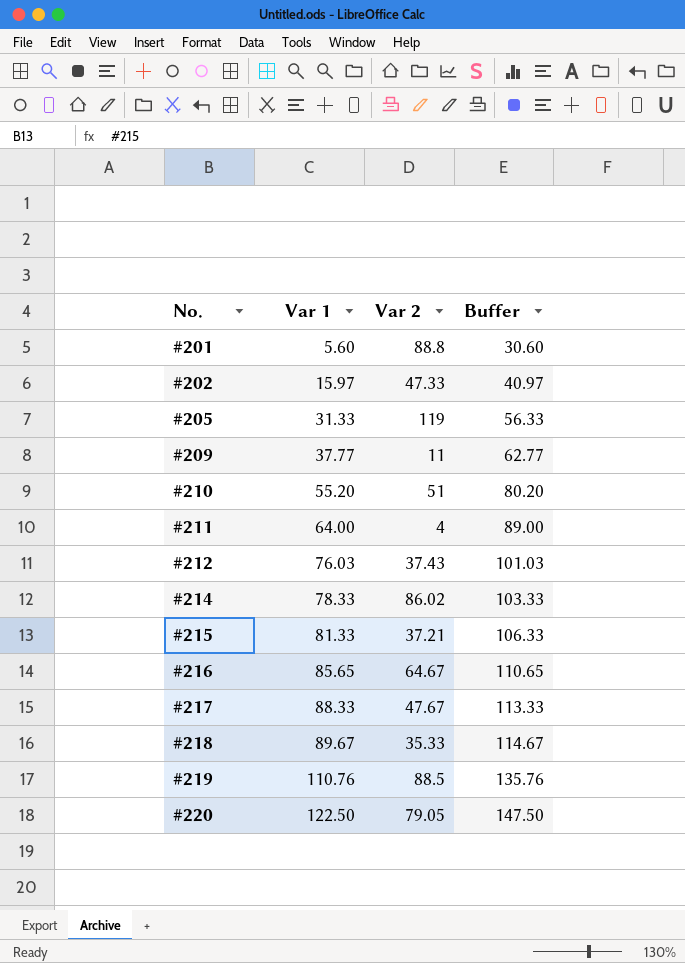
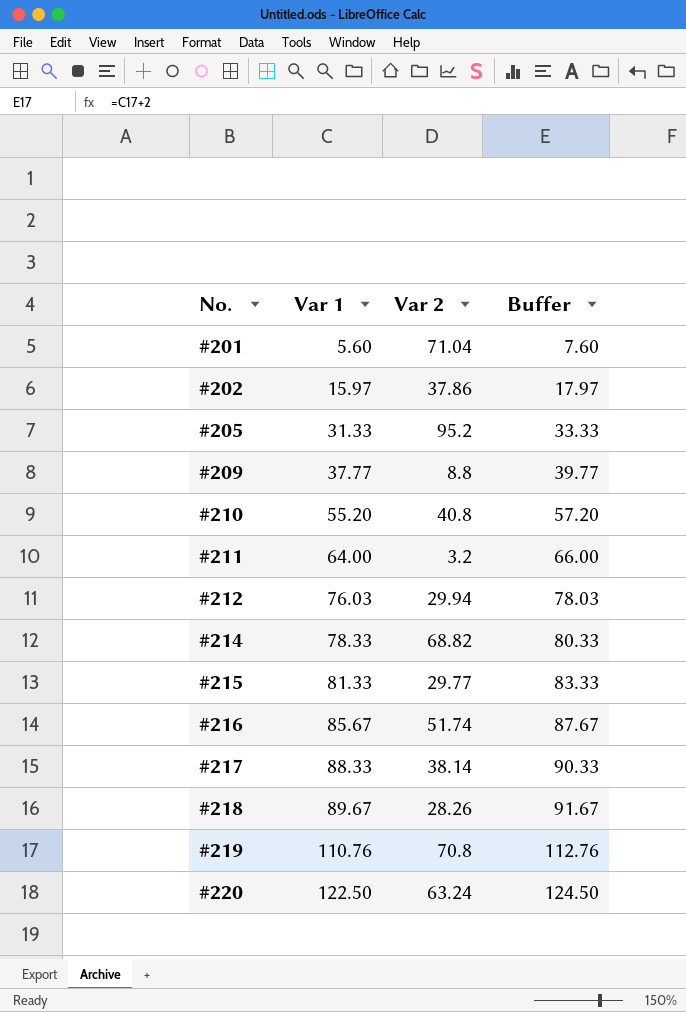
column Buffer | formula: [Var 1] + 25 -> [Var 1] + 2
#201 | Var 2: 88.8 -> 71.04
#202 | Var 2: 47.33 -> 37.86
#205 | Var 2: 119 -> 95.2
#209 | Var 2: 11 -> 8.8
#210 | Var 2: 51 -> 40.8
#211 | Var 2: 4 -> 3.2
#212 | Var 2: 37.43 -> 29.94
#214 | Var 2: 86.02 -> 68.82
#215 | Var 2: 37.21 -> 29.77
#216 | Var 1: 85.65 -> 85.67
#216 | Var 2: 64.67 -> 51.74
#217 | Var 2: 47.67 -> 38.14
#218 | Var 2: 35.33 -> 28.26
#219 | Var 2: 88.5 -> 70.8
#220 | Var 2: 79.05 -> 63.24

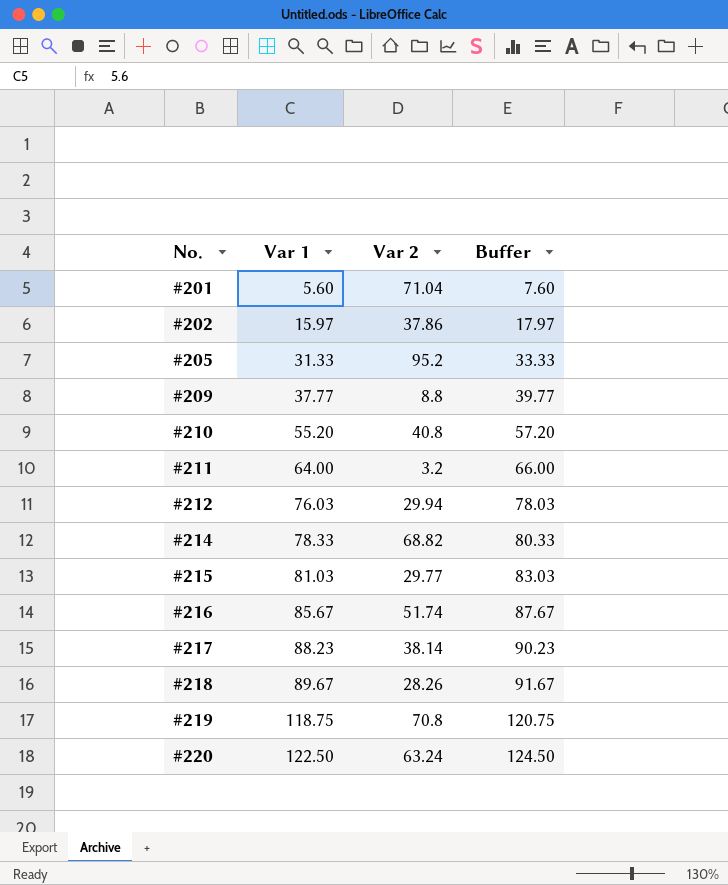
#215 | Var 1: 81.33 -> 81.03
#215 | Buffer: 83.33 -> 83.03
#217 | Var 1: 88.33 -> 88.23
#217 | Buffer: 90.33 -> 90.23
#219 | Var 1: 110.76 -> 118.75
#219 | Buffer: 112.76 -> 120.75

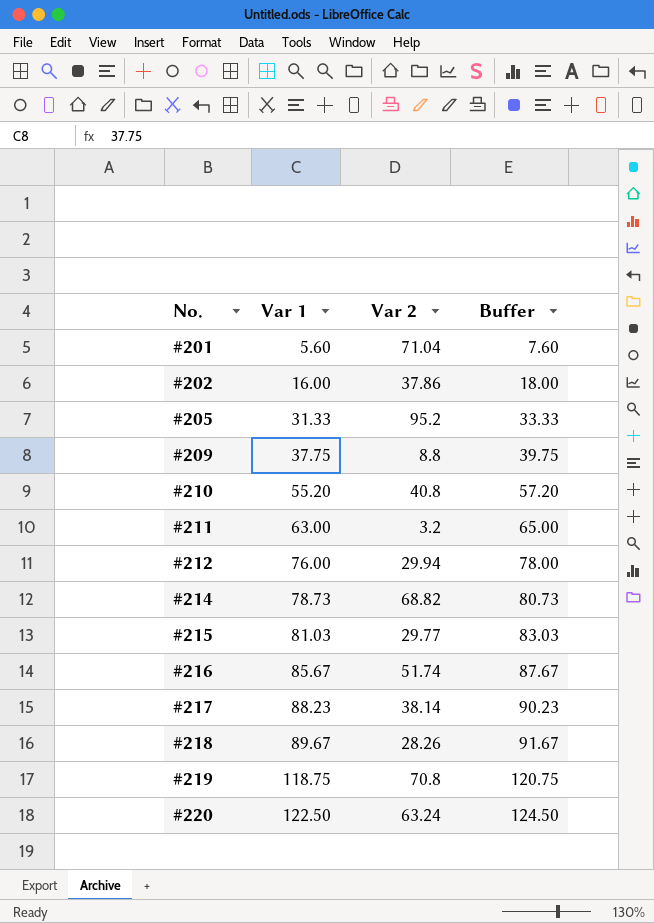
#202 | Var 1: 15.97 -> 16.00
#202 | Buffer: 17.97 -> 18.00
#209 | Var 1: 37.77 -> 37.75
#209 | Buffer: 39.77 -> 39.75
#211 | Var 1: 64.00 -> 63.00
#211 | Buffer: 66.00 -> 65.00
#212 | Var 1: 76.03 -> 76.00
#212 | Buffer: 78.03 -> 78.00
#214 | Var 1: 78.33 -> 78.73
#214 | Buffer: 80.33 -> 80.73

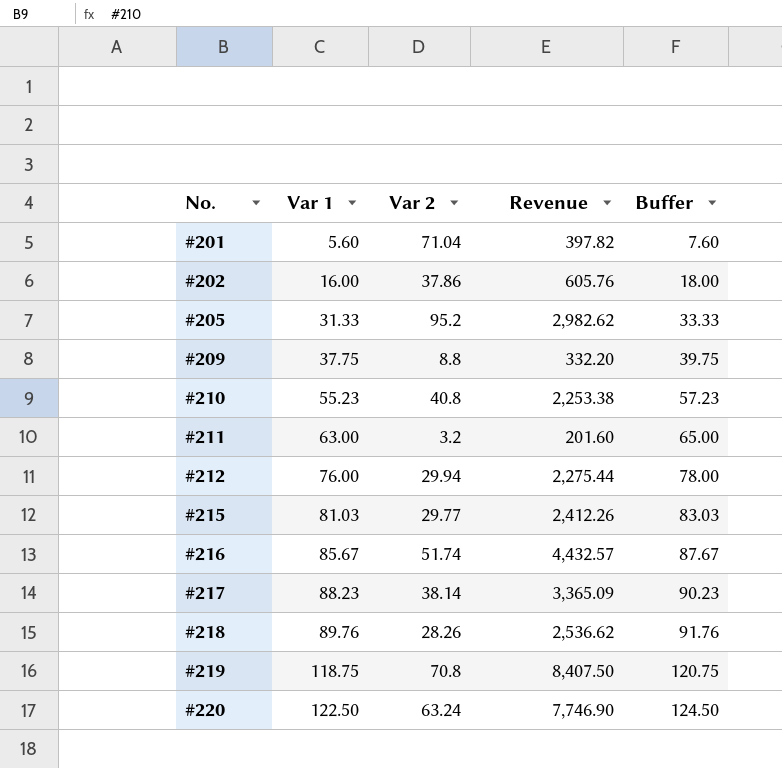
column Revenue | formula: none -> [Var 1] * [Var 2]
row #214: 78.73 | 68.82 | 80.73 -> none
#210 | Var 1: 55.20 -> 55.23
#210 | Buffer: 57.20 -> 57.23
#218 | Var 1: 89.67 -> 89.76
#218 | Buffer: 91.67 -> 91.76

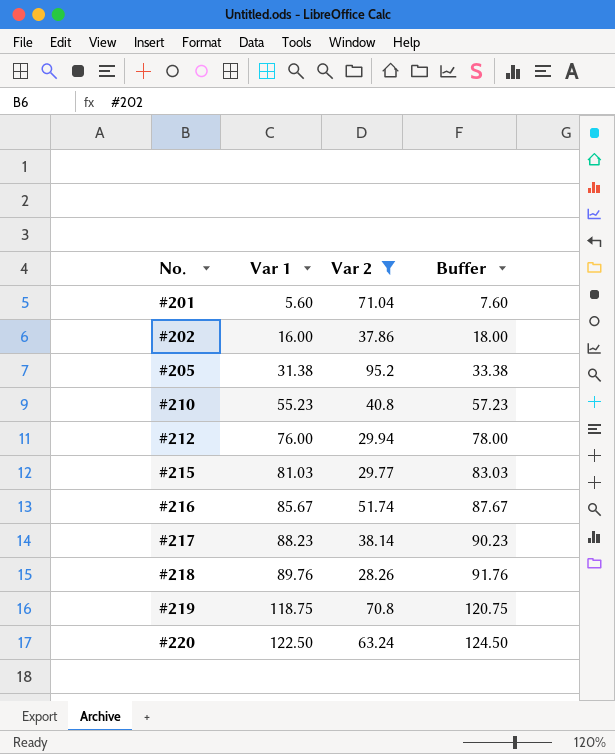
filter: none -> Var 2 >= 28.26
column Revenue | formula: [Var 1] * [Var 2] -> none
#205 | Var 1: 31.33 -> 31.38
#205 | Buffer: 33.33 -> 33.38

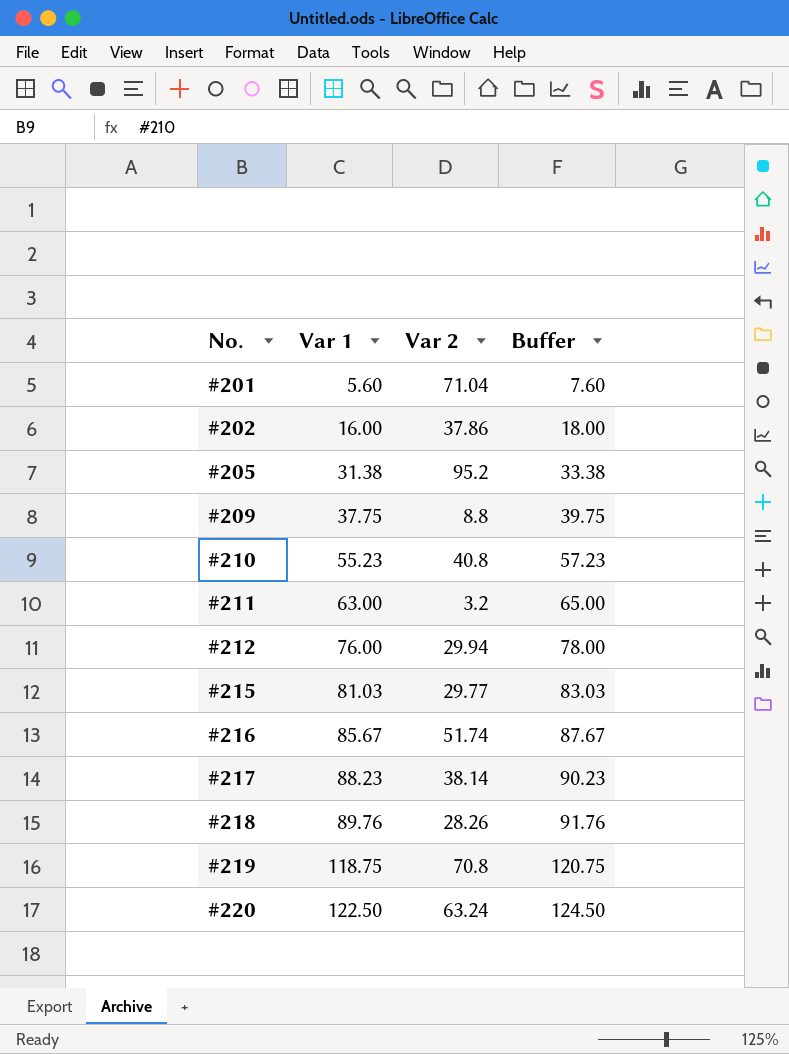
filter: Var 2 >= 28.26 -> none

